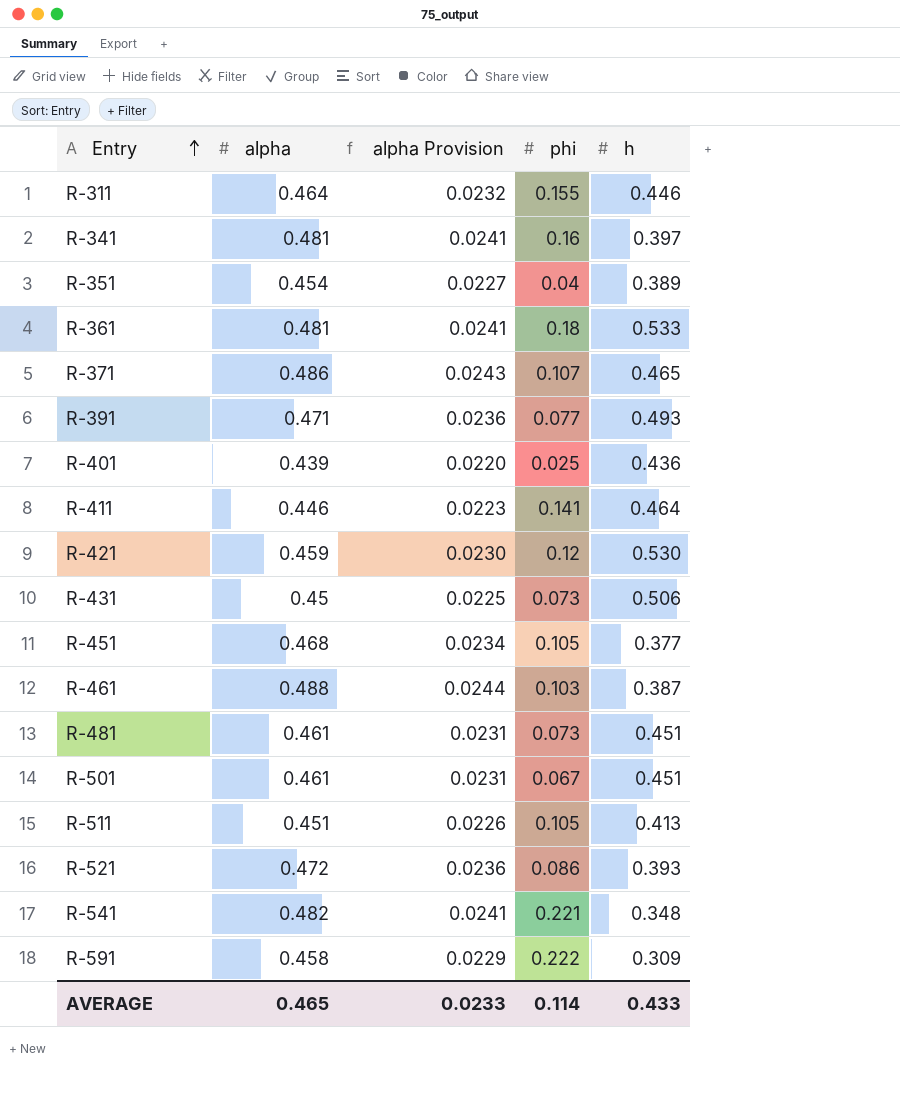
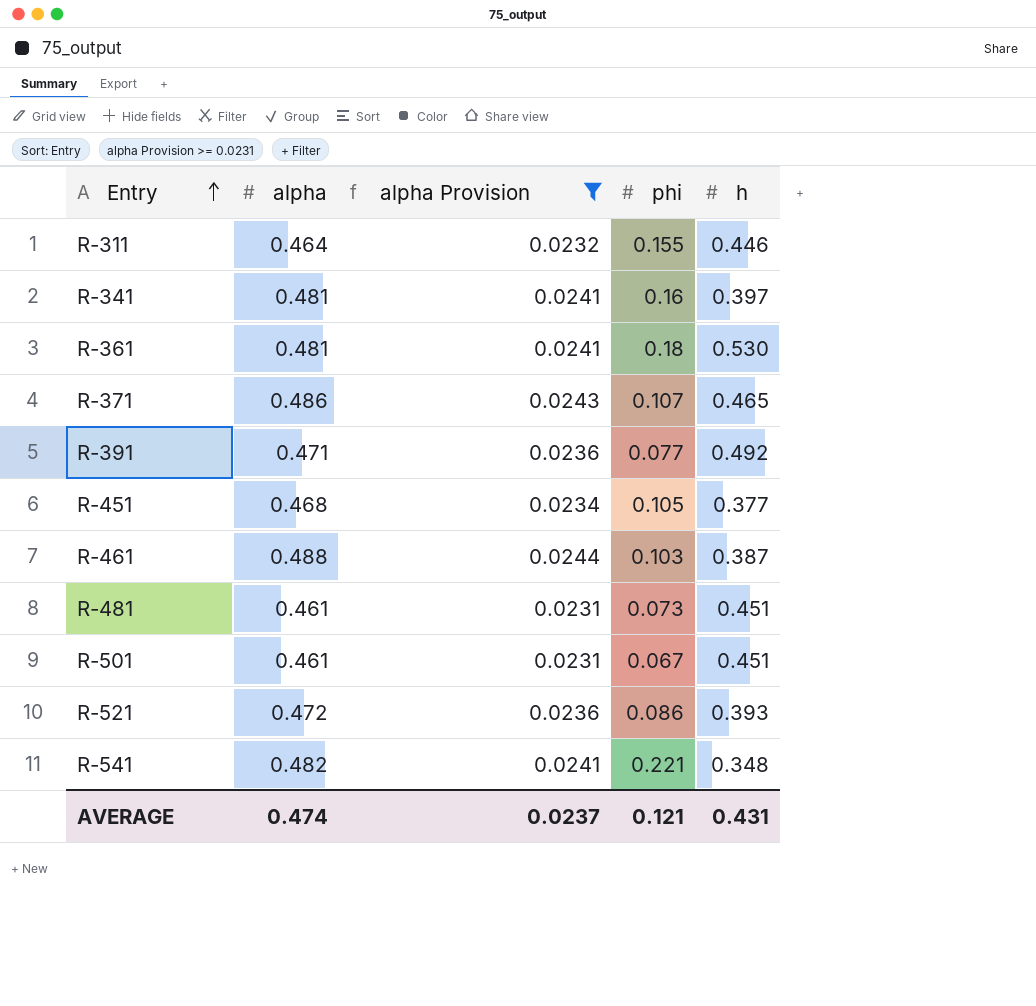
filter: none -> alpha Provision >= 0.0231
R-361 | h: 0.533 -> 0.530
R-391 | h: 0.493 -> 0.492
AVERAGE | alpha: 0.465 -> 0.474
AVERAGE | alpha Provision: 0.0233 -> 0.0237
AVERAGE | phi: 0.114 -> 0.121
AVERAGE | h: 0.433 -> 0.431

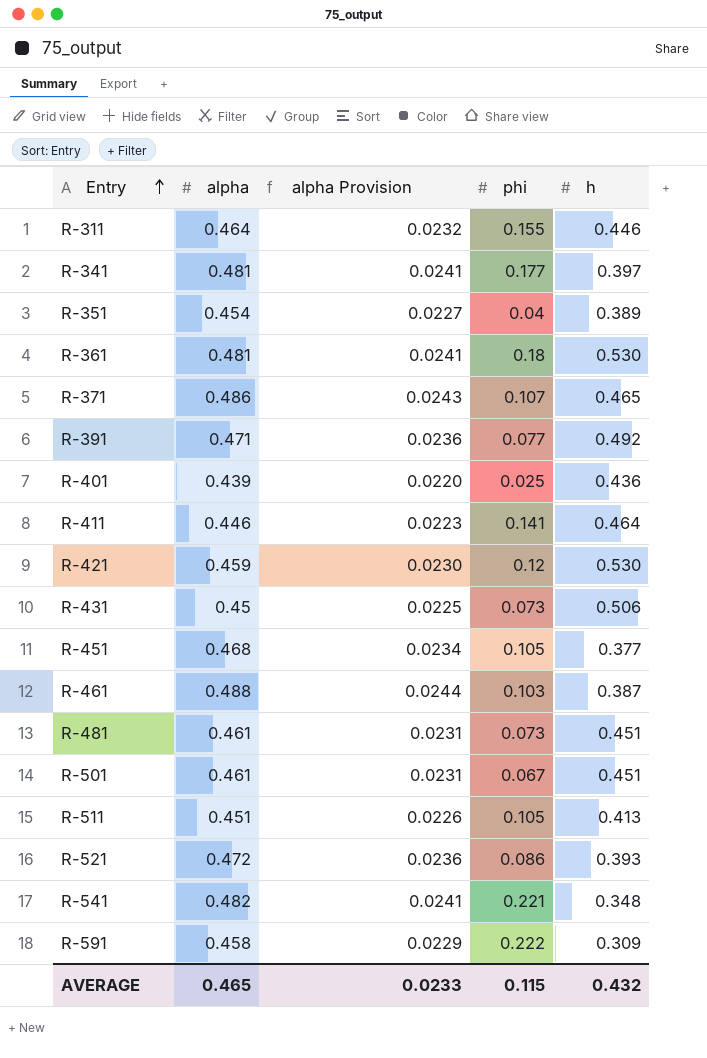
filter: alpha Provision >= 0.0231 -> none
R-341 | phi: 0.16 -> 0.177
AVERAGE | alpha: 0.474 -> 0.465
AVERAGE | alpha Provision: 0.0237 -> 0.0233
AVERAGE | phi: 0.121 -> 0.115
AVERAGE | h: 0.431 -> 0.432

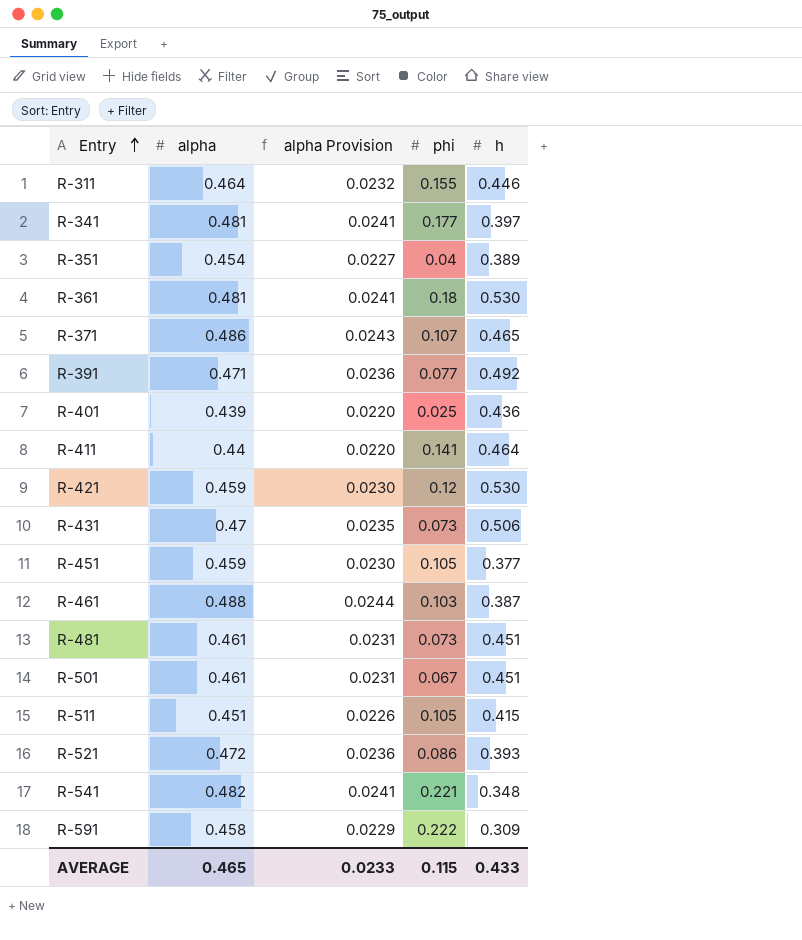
R-411 | alpha: 0.446 -> 0.44
R-411 | alpha Provision: 0.0223 -> 0.0220
R-431 | alpha: 0.45 -> 0.47
R-431 | alpha Provision: 0.0225 -> 0.0235
R-451 | alpha: 0.468 -> 0.459
R-451 | alpha Provision: 0.0234 -> 0.0230
R-511 | h: 0.413 -> 0.415
AVERAGE | h: 0.432 -> 0.433

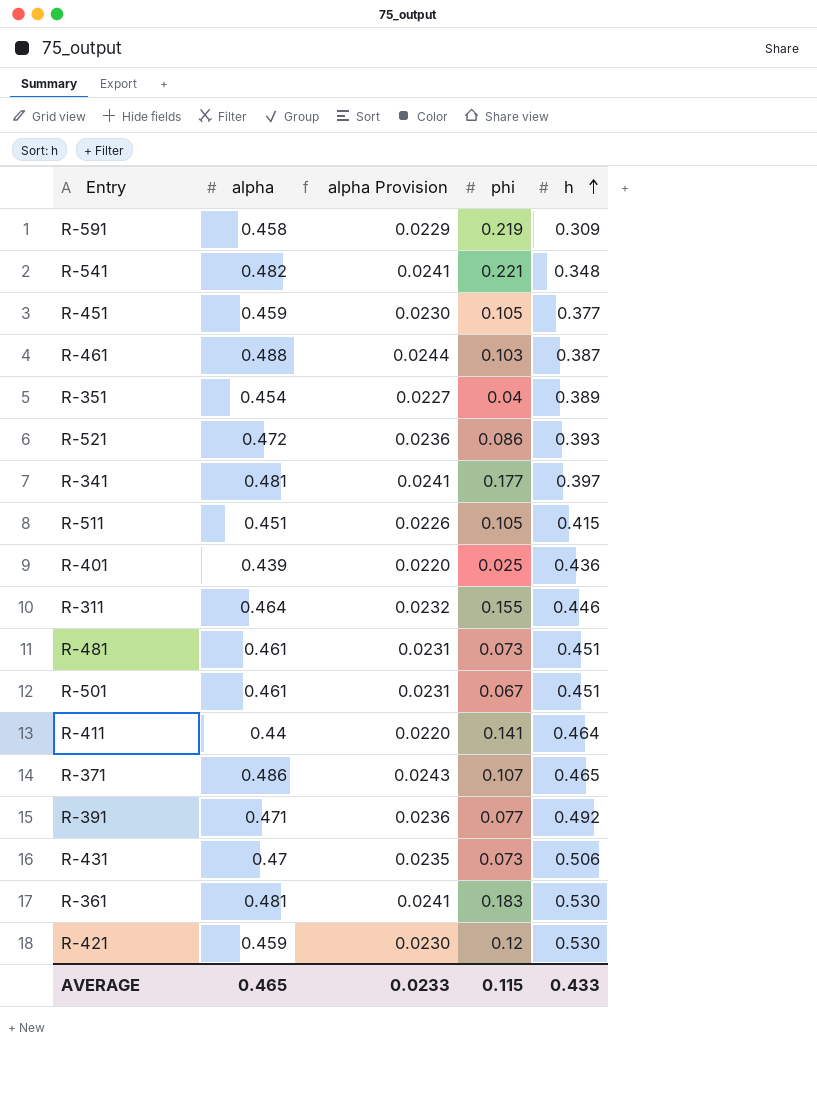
row order: Entry ascending -> h ascending
R-591 | phi: 0.222 -> 0.219
R-361 | phi: 0.18 -> 0.183

